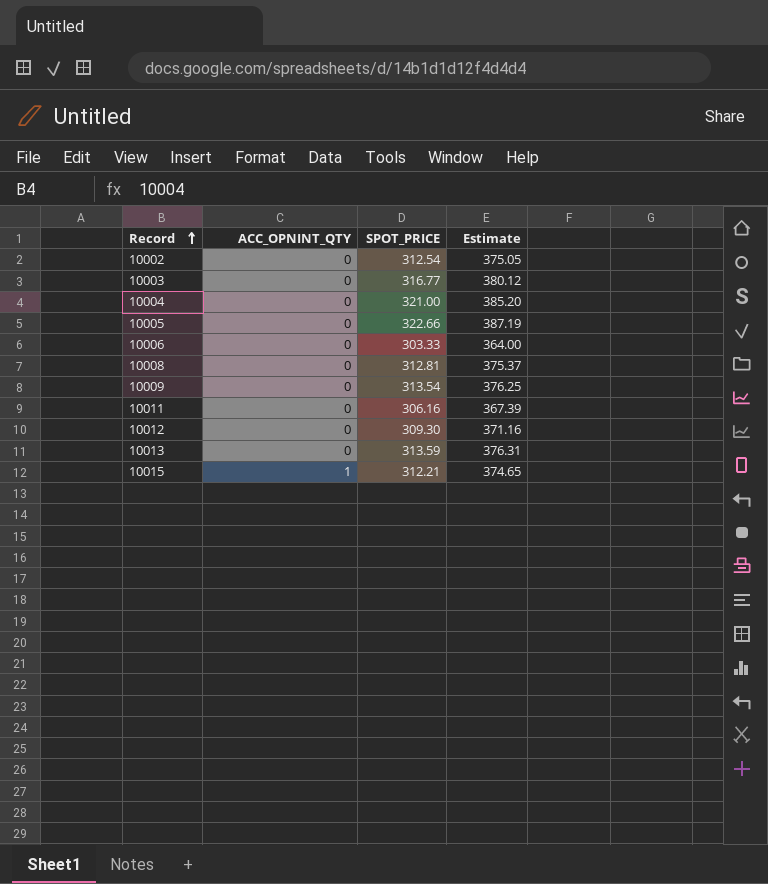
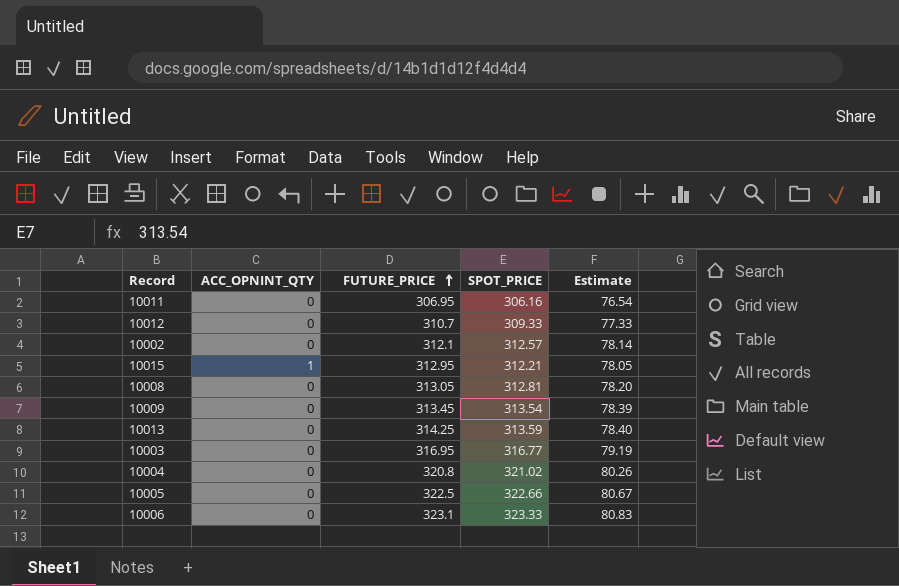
row order: Record ascending -> FUTURE_PRICE ascending
column FUTURE_PRICE | position: none -> 3
column Estimate | formula: [SPOT_PRICE] * 1.2 -> [SPOT_PRICE] * 0.25
10012 | SPOT_PRICE: 309.30 -> 309.33
10002 | SPOT_PRICE: 312.54 -> 312.57
10004 | SPOT_PRICE: 321.00 -> 321.02
10006 | SPOT_PRICE: 303.33 -> 323.33

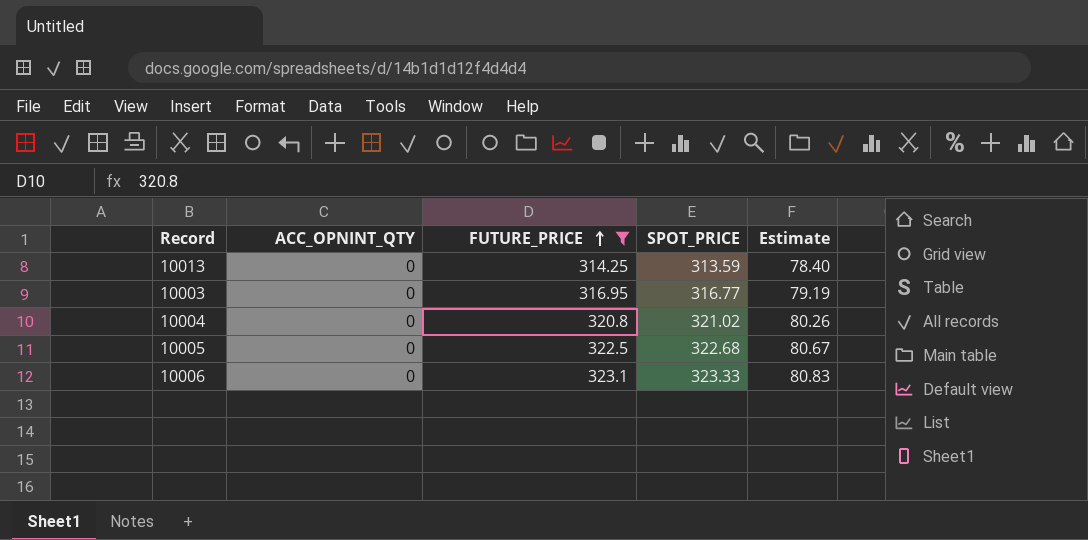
filter: none -> FUTURE_PRICE >= 314.25
10005 | SPOT_PRICE: 322.66 -> 322.68

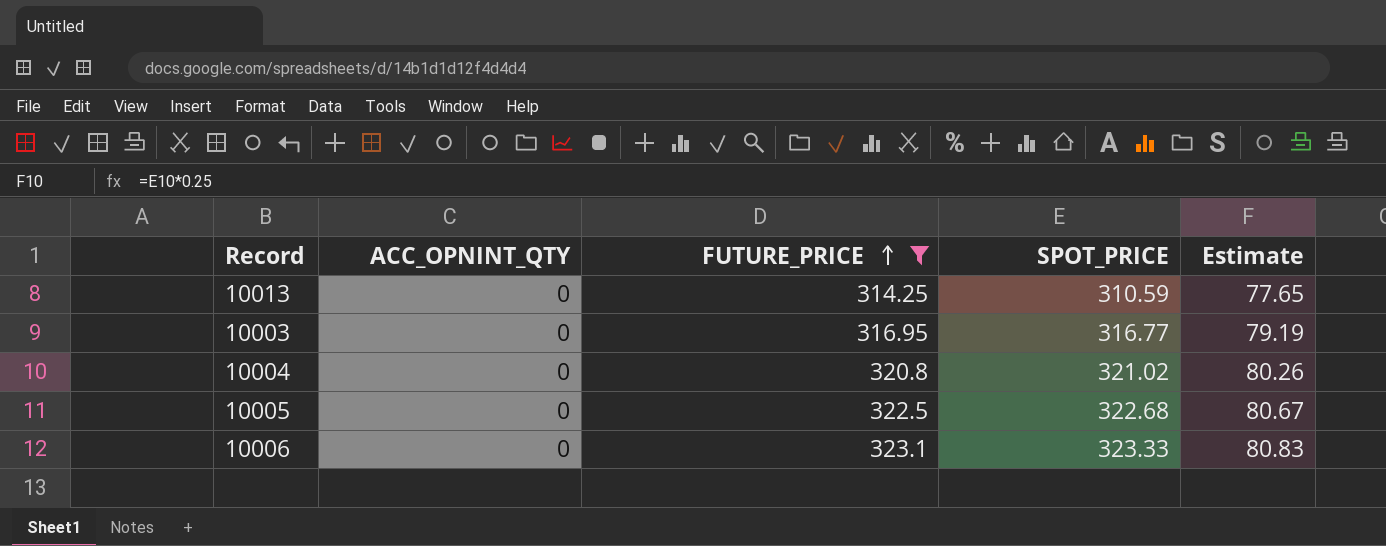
10013 | SPOT_PRICE: 313.59 -> 310.59
10013 | Estimate: 78.40 -> 77.65

